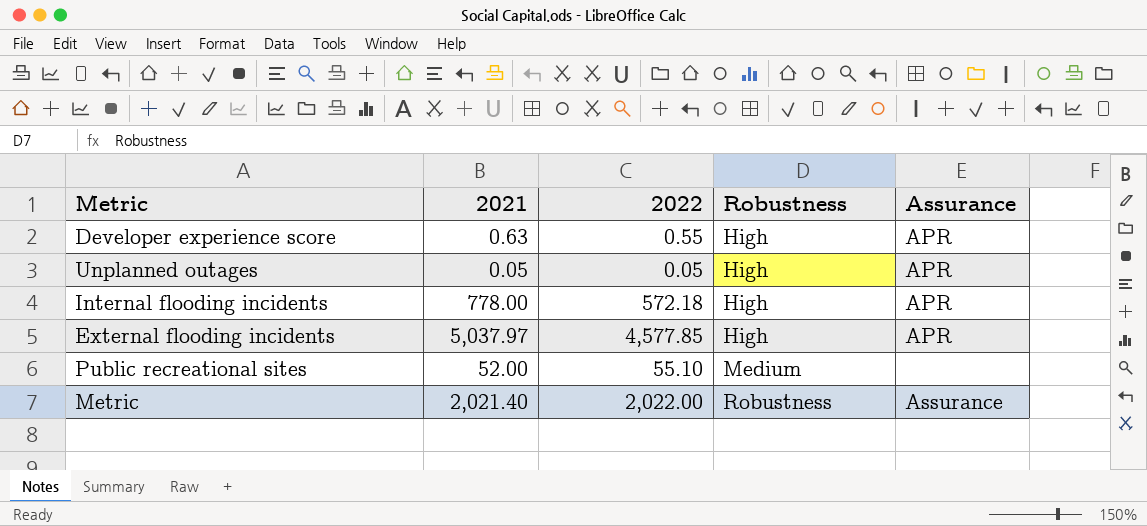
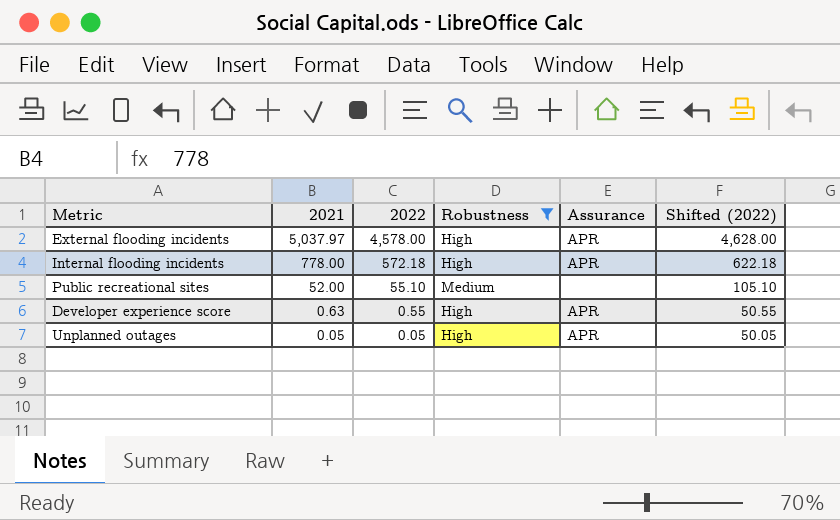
filter: none -> Robustness != Robustness
row order: Robustness ascending -> 2021 descending
column Shifted (2022) | formula: none -> [2022] + 50
External flooding incidents | 2022: 4,577.85 -> 4,578.00

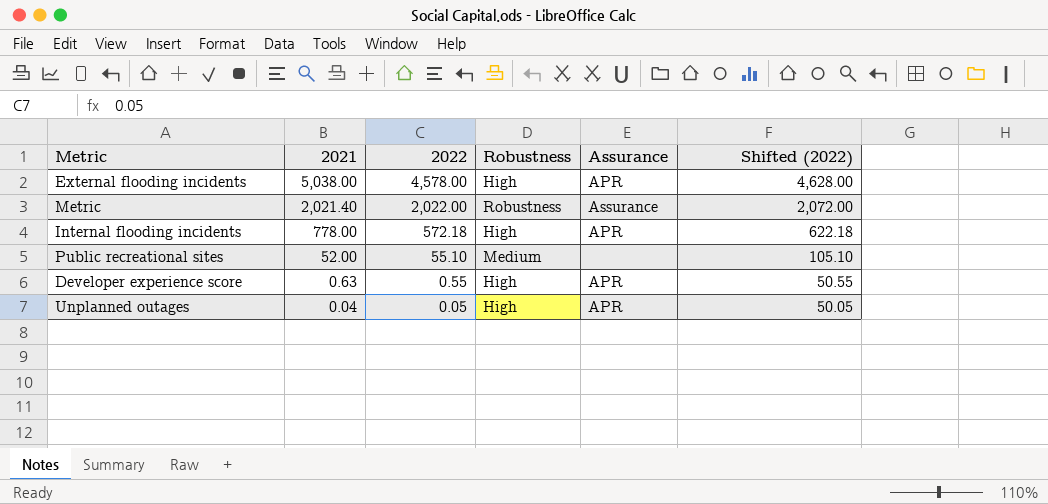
filter: Robustness != Robustness -> none
External flooding incidents | 2021: 5,037.97 -> 5,038.00
Unplanned outages | 2021: 0.05 -> 0.04

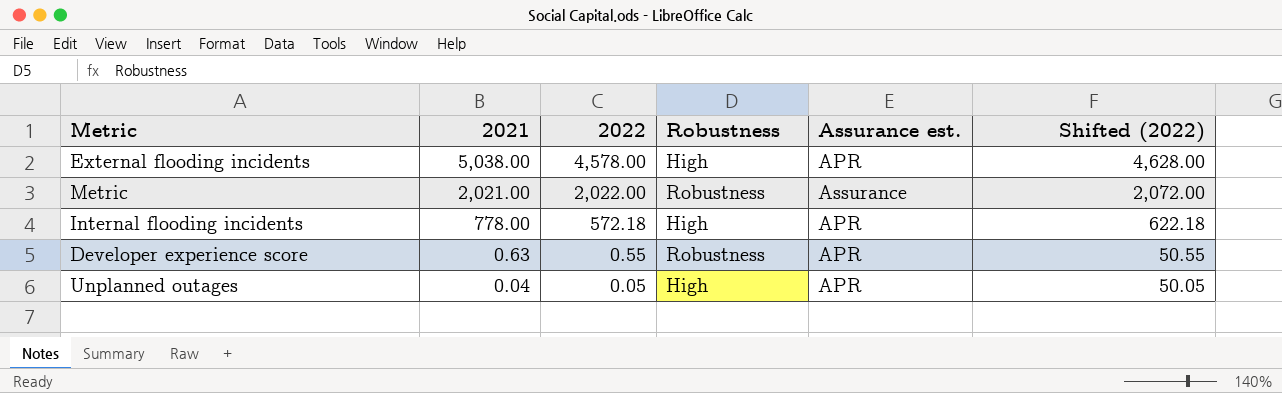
column name: Assurance -> Assurance est.
row Public recreational sites: 52.00 | 55.10 | Medium | none | 105.10 -> none
Metric | 2021: 2,021.40 -> 2,021.00
Developer experience score | Robustness: High -> Robustness

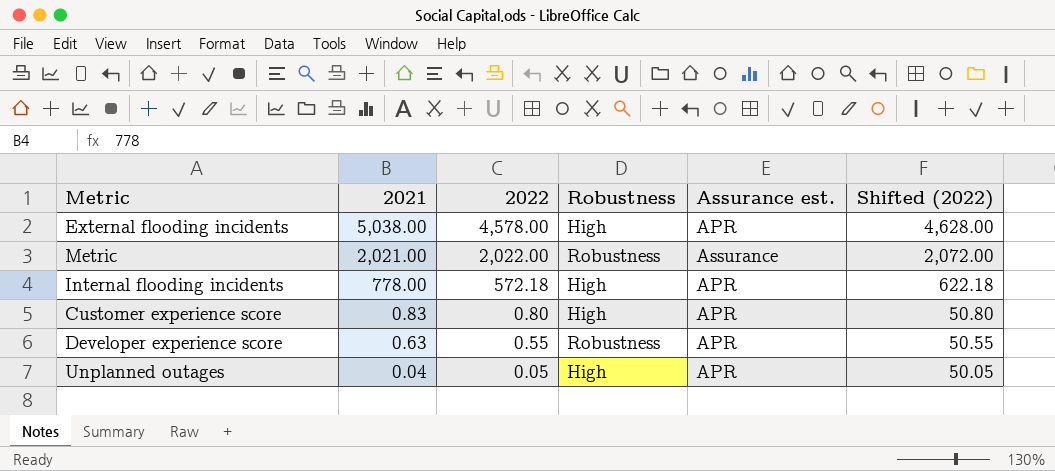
row Customer experience score: none -> 0.83 | 0.80 | High | APR | 50.80

